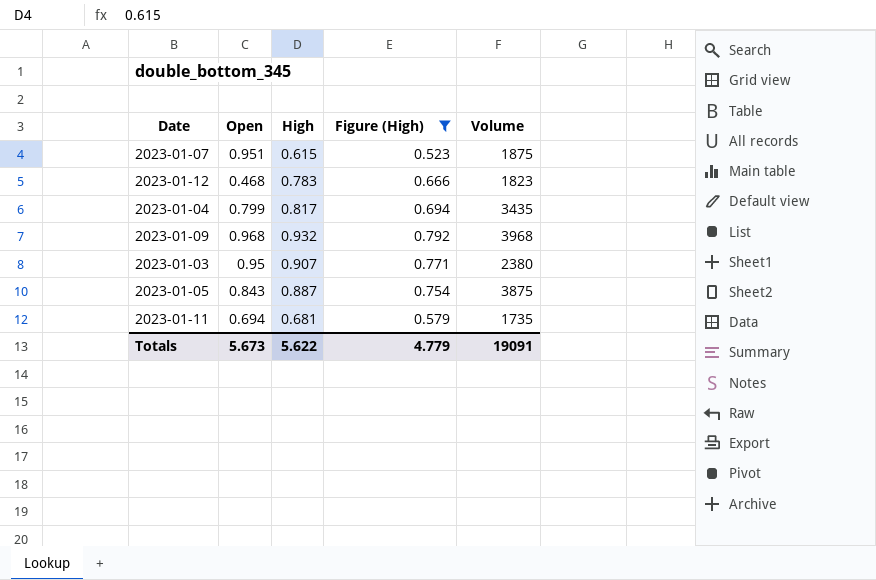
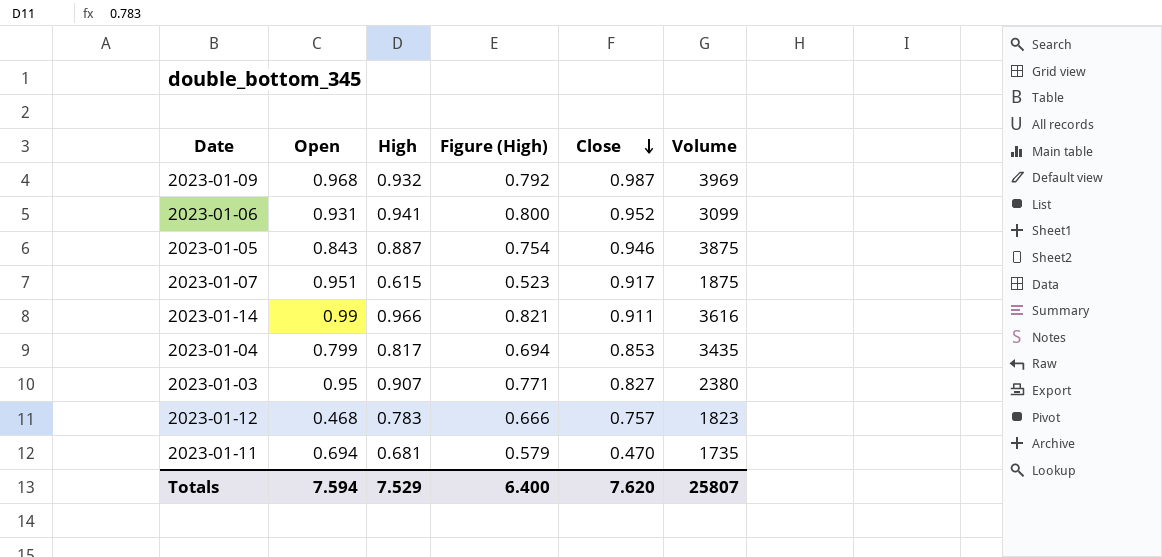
filter: Figure (High) <= 0.792 -> none
row order: none -> Close descending
column Close | position: none -> 5
2023-01-09 | Volume: 3968 -> 3969
Totals | Open: 5.673 -> 7.594
Totals | High: 5.622 -> 7.529
Totals | Figure (High): 4.779 -> 6.400
Totals | Volume: 19091 -> 25807

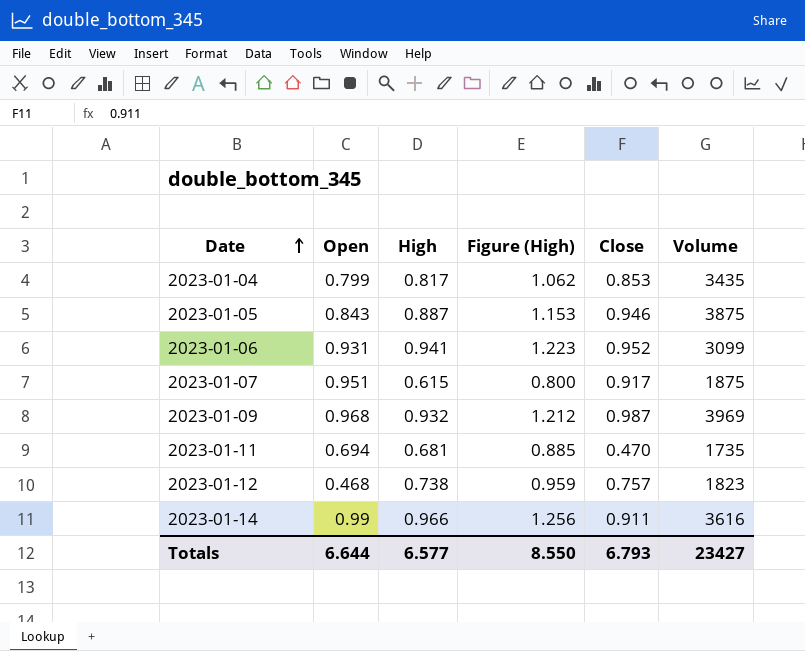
row order: Close descending -> Date ascending
column Figure (High) | formula: [High] * 0.85 -> [High] * 1.3
row 2023-01-03: 0.95 | 0.907 | 0.771 | 0.827 | 2380 -> none
2023-01-12 | High: 0.783 -> 0.738
Totals | Open: 7.594 -> 6.644
Totals | High: 7.529 -> 6.577
Totals | Figure (High): 6.400 -> 8.550
Totals | Close: 7.620 -> 6.793
Totals | Volume: 25807 -> 23427

